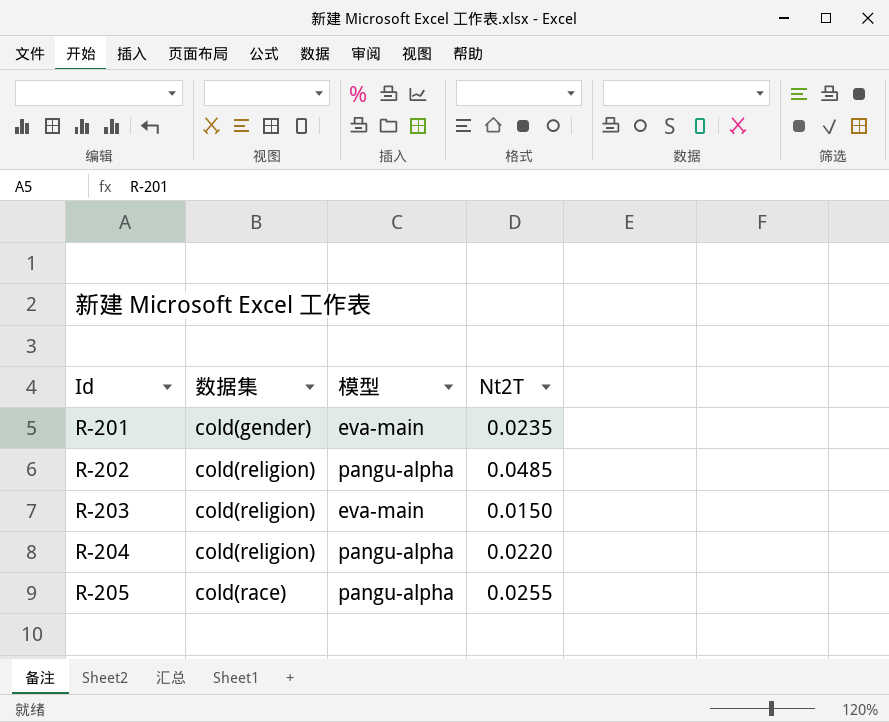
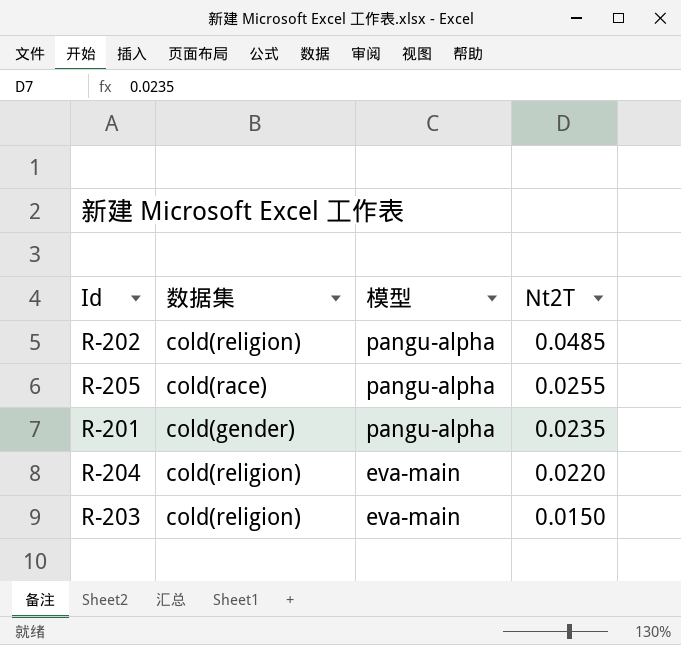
row order: Id ascending -> 模型 descending
R-201 | 模型: eva-main -> pangu-alpha
R-204 | 模型: pangu-alpha -> eva-main

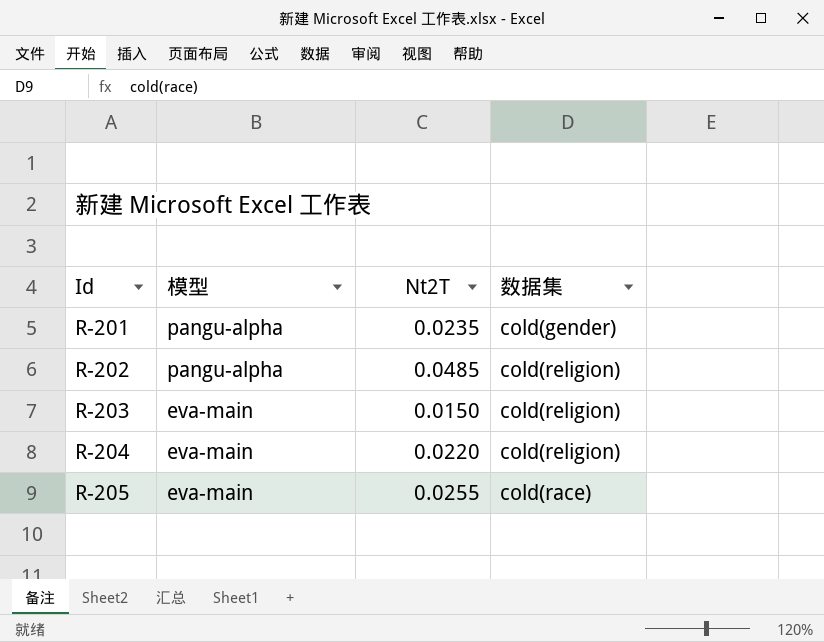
row order: 模型 descending -> Id ascending
column 数据集 | position: 2 -> 4
R-205 | 模型: pangu-alpha -> eva-main

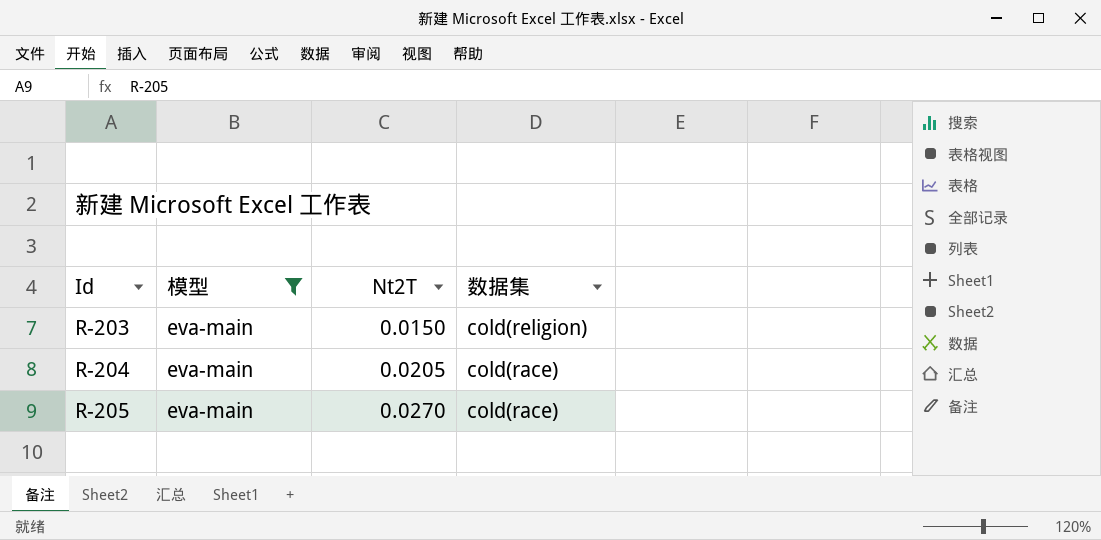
filter: none -> 模型 = eva-main
R-204 | Nt2T: 0.0220 -> 0.0205
R-204 | 数据集: cold(religion) -> cold(race)
R-205 | Nt2T: 0.0255 -> 0.0270

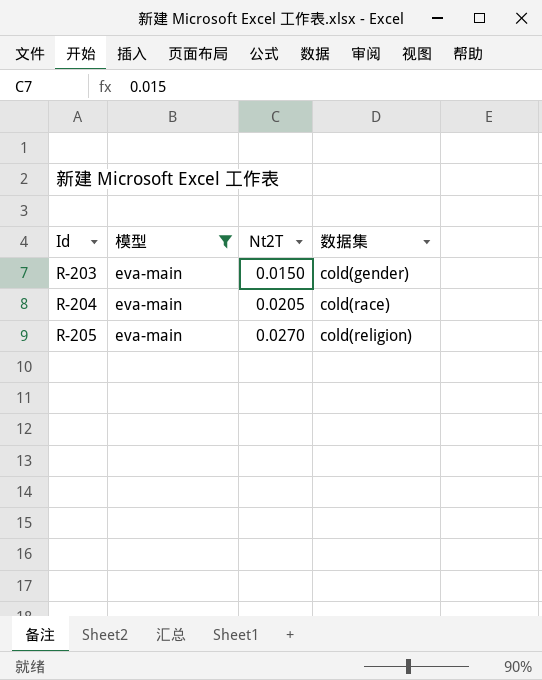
R-203 | 数据集: cold(religion) -> cold(gender)
R-205 | 数据集: cold(race) -> cold(religion)

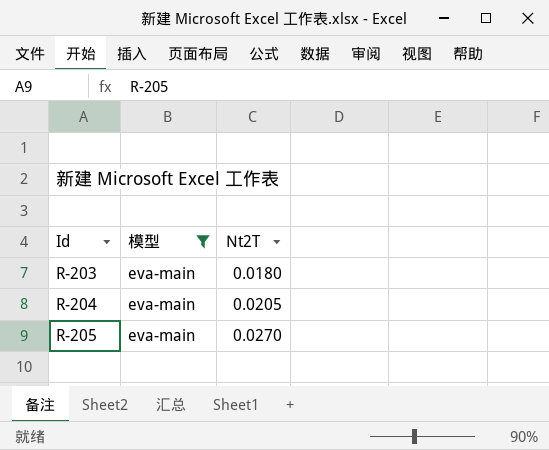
column 数据集 | position: 4 -> none
R-203 | Nt2T: 0.0150 -> 0.0180

